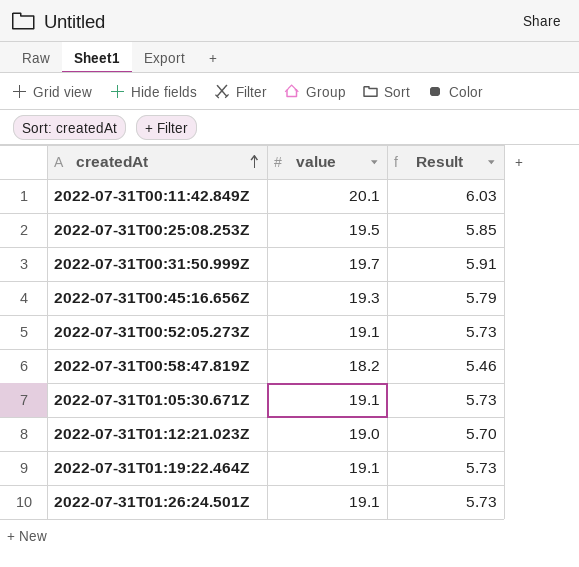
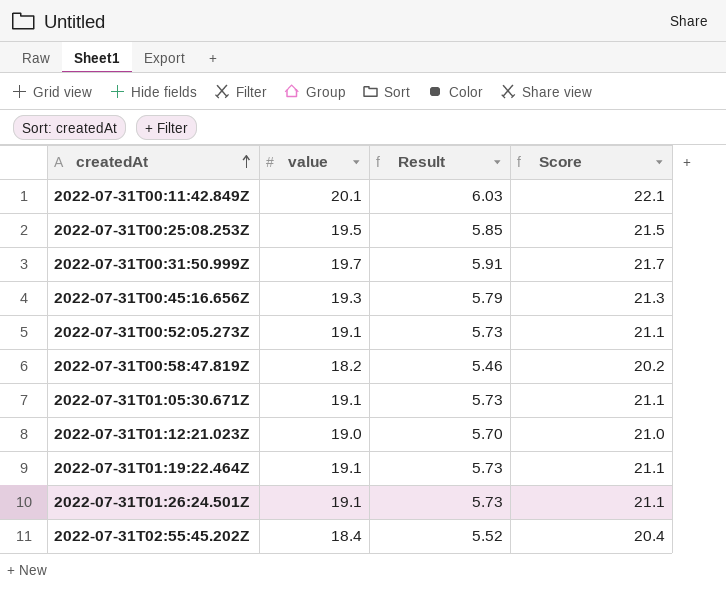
column Score | formula: none -> [value] + 2
row 2022-07-31T02:55:45.202Z: none -> 18.4 | 5.52 | 20.4

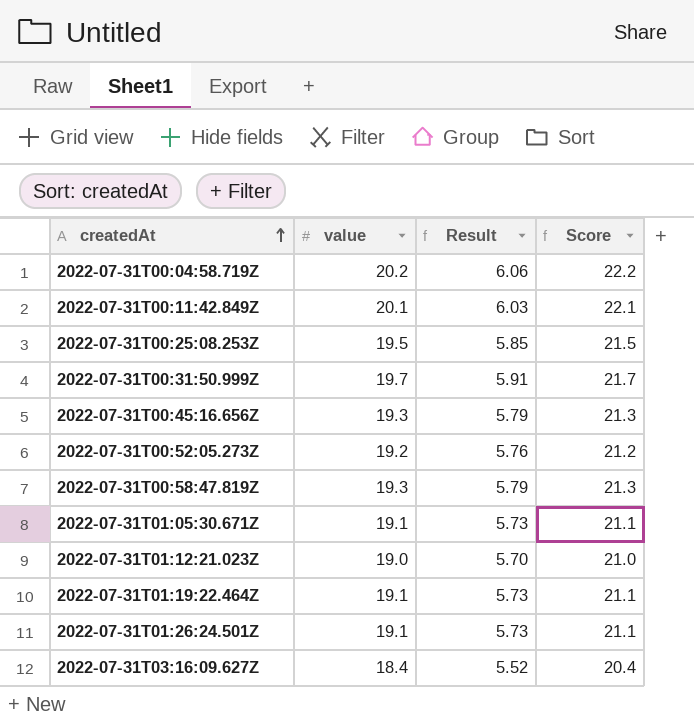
row 2022-07-31T02:55:45.202Z: 18.4 | 5.52 | 20.4 -> none
row 2022-07-31T00:04:58.719Z: none -> 20.2 | 6.06 | 22.2
2022-07-31T00:52:05.273Z | value: 19.1 -> 19.2
2022-07-31T00:52:05.273Z | Result: 5.73 -> 5.76
2022-07-31T00:52:05.273Z | Score: 21.1 -> 21.2
2022-07-31T00:58:47.819Z | value: 18.2 -> 19.3
2022-07-31T00:58:47.819Z | Result: 5.46 -> 5.79
2022-07-31T00:58:47.819Z | Score: 20.2 -> 21.3
row 2022-07-31T03:16:09.627Z: none -> 18.4 | 5.52 | 20.4

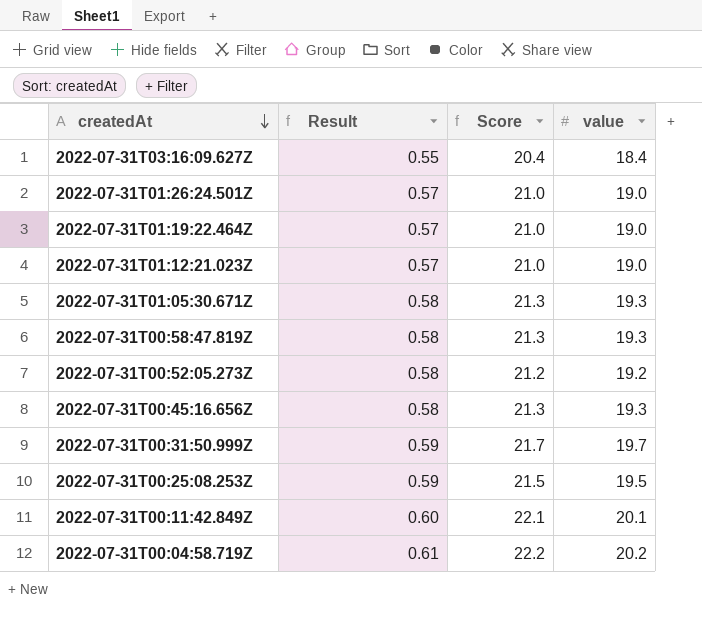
row order: createdAt ascending -> createdAt descending
column Result | formula: [value] * 0.3 -> [value] * 0.03
column value | position: 2 -> 4
2022-07-31T01:26:24.501Z | Score: 21.1 -> 21.0
2022-07-31T01:26:24.501Z | value: 19.1 -> 19.0
2022-07-31T01:19:22.464Z | Score: 21.1 -> 21.0
2022-07-31T01:19:22.464Z | value: 19.1 -> 19.0
2022-07-31T01:05:30.671Z | Score: 21.1 -> 21.3
2022-07-31T01:05:30.671Z | value: 19.1 -> 19.3

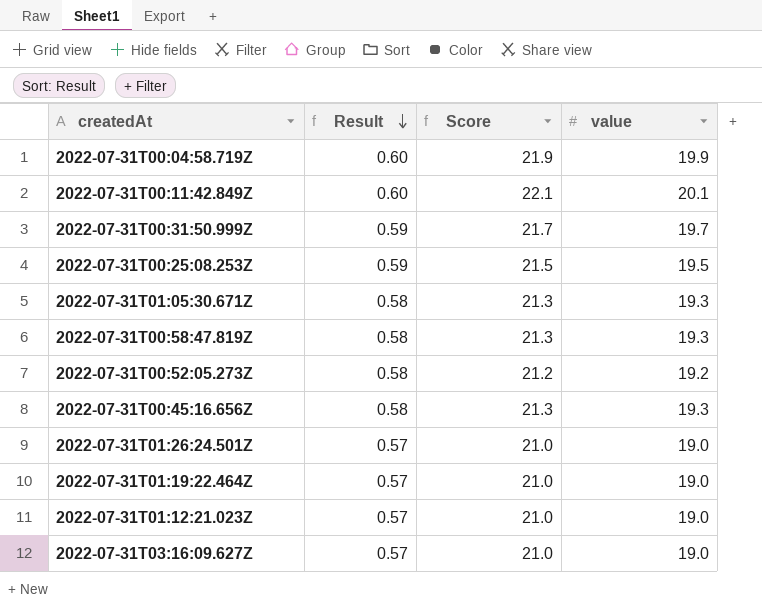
row order: createdAt descending -> Result descending
2022-07-31T00:04:58.719Z | Result: 0.61 -> 0.60
2022-07-31T00:04:58.719Z | Score: 22.2 -> 21.9
2022-07-31T00:04:58.719Z | value: 20.2 -> 19.9
2022-07-31T03:16:09.627Z | Result: 0.55 -> 0.57
2022-07-31T03:16:09.627Z | Score: 20.4 -> 21.0
2022-07-31T03:16:09.627Z | value: 18.4 -> 19.0

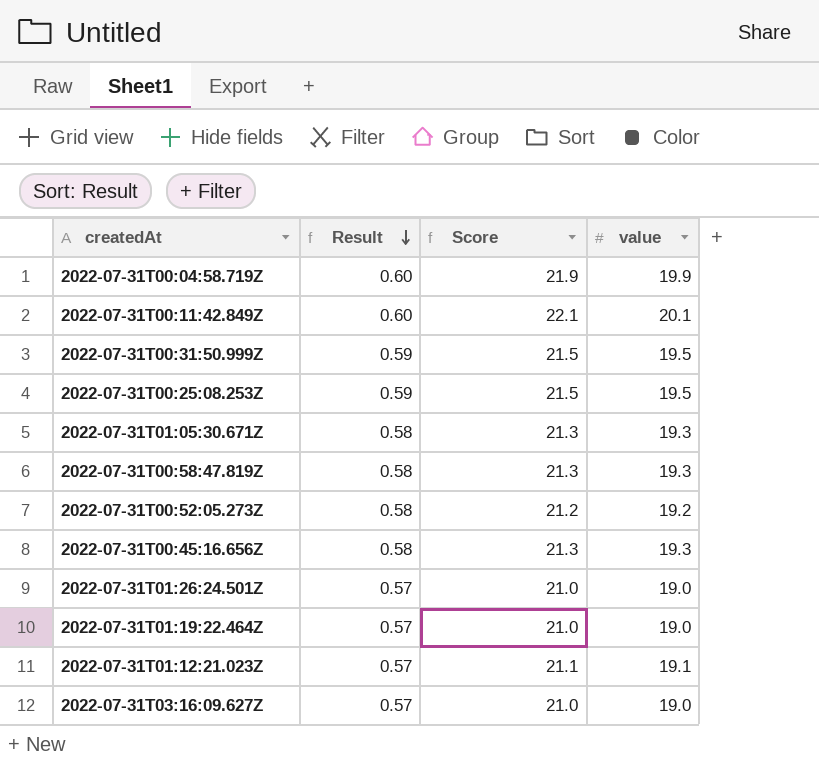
2022-07-31T00:31:50.999Z | Score: 21.7 -> 21.5
2022-07-31T00:31:50.999Z | value: 19.7 -> 19.5
2022-07-31T01:12:21.023Z | Score: 21.0 -> 21.1
2022-07-31T01:12:21.023Z | value: 19.0 -> 19.1

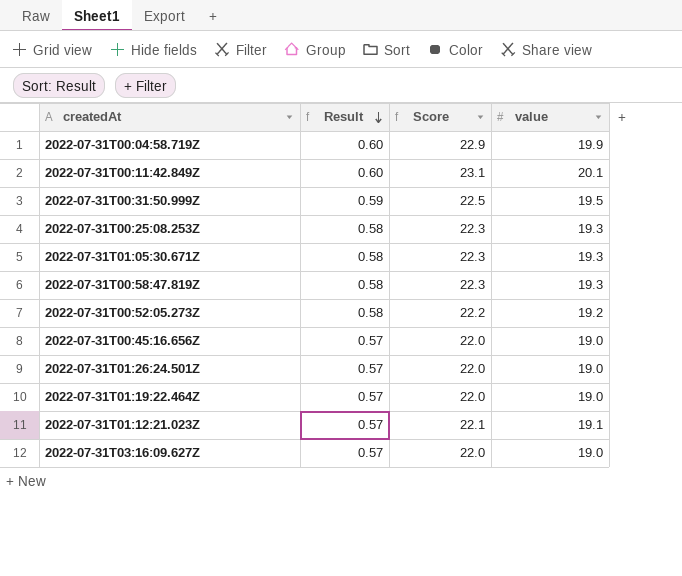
column Score | formula: [value] + 2 -> [value] + 3
2022-07-31T00:25:08.253Z | Result: 0.59 -> 0.58
2022-07-31T00:25:08.253Z | value: 19.5 -> 19.3
2022-07-31T00:45:16.656Z | Result: 0.58 -> 0.57
2022-07-31T00:45:16.656Z | value: 19.3 -> 19.0

